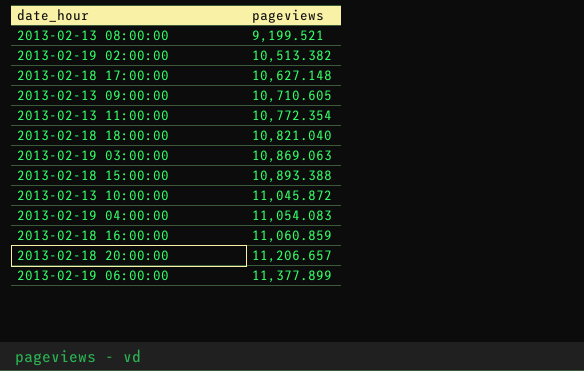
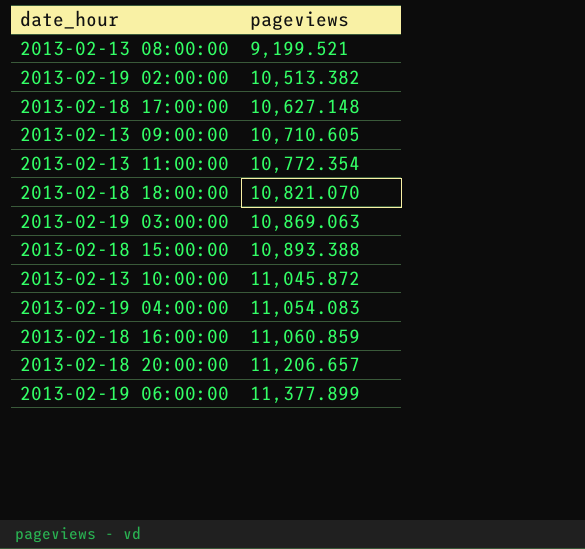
2013-02-18 18:00:00 | pageviews: 10,821.040 -> 10,821.070

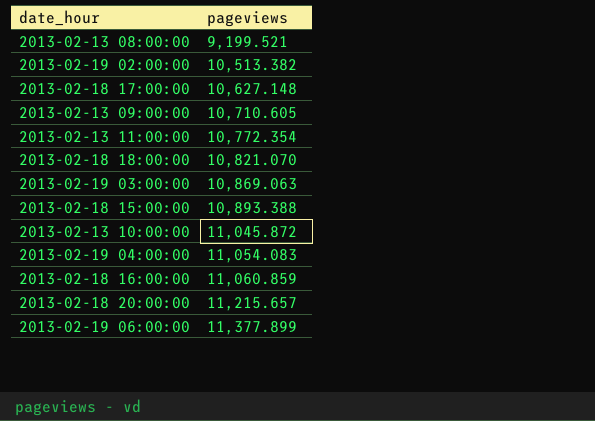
2013-02-18 20:00:00 | pageviews: 11,206.657 -> 11,215.657

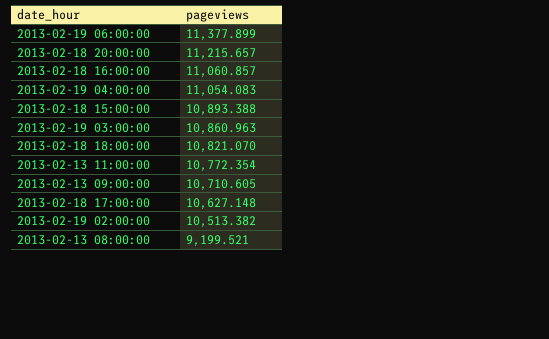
row order: pageviews ascending -> pageviews descending
row 2013-02-13 10:00:00: 11,045.872 -> none
2013-02-18 16:00:00 | pageviews: 11,060.859 -> 11,060.857
2013-02-19 03:00:00 | pageviews: 10,869.063 -> 10,860.963

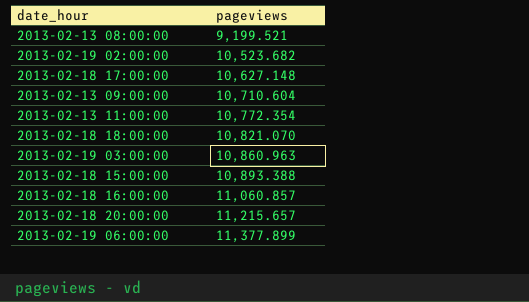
row order: pageviews descending -> pageviews ascending
row 2013-02-19 04:00:00: 11,054.083 -> none
2013-02-19 02:00:00 | pageviews: 10,513.382 -> 10,523.682
2013-02-13 09:00:00 | pageviews: 10,710.605 -> 10,710.604

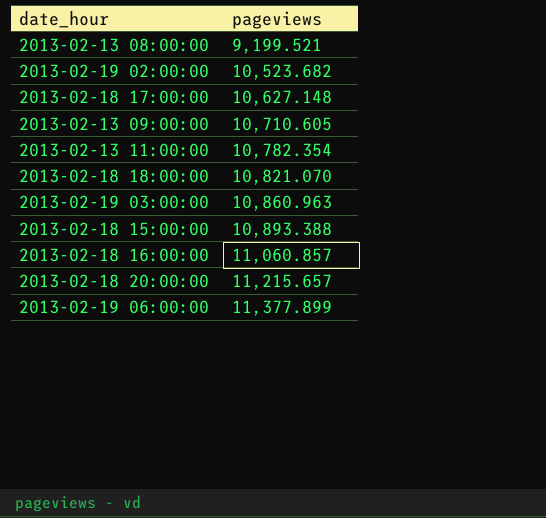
2013-02-13 09:00:00 | pageviews: 10,710.604 -> 10,710.605
2013-02-13 11:00:00 | pageviews: 10,772.354 -> 10,782.354

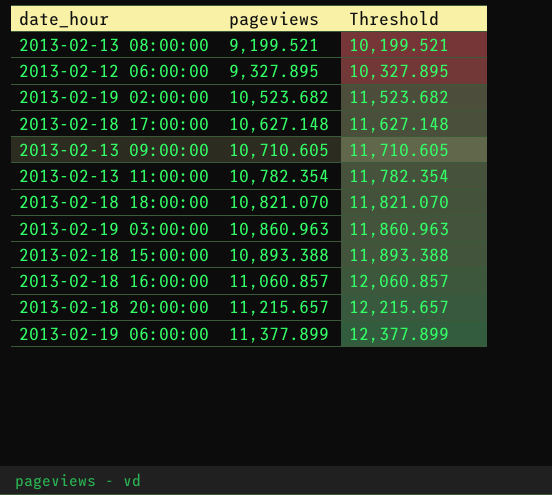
column Threshold | formula: none -> [pageviews] + 1000
row 2013-02-12 06:00:00: none -> 9,327.895 | 10,327.895

